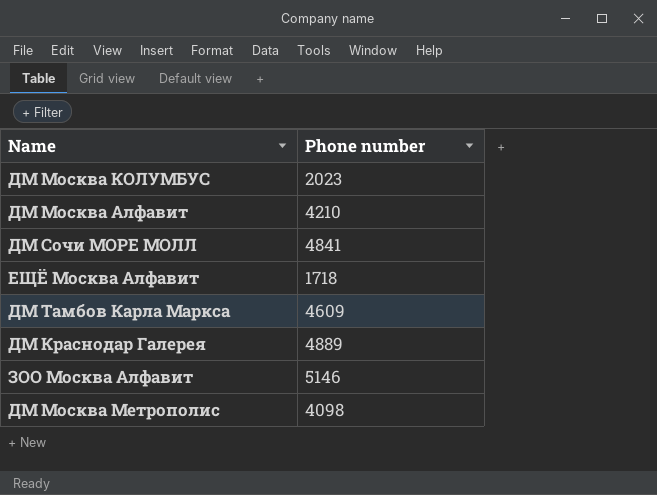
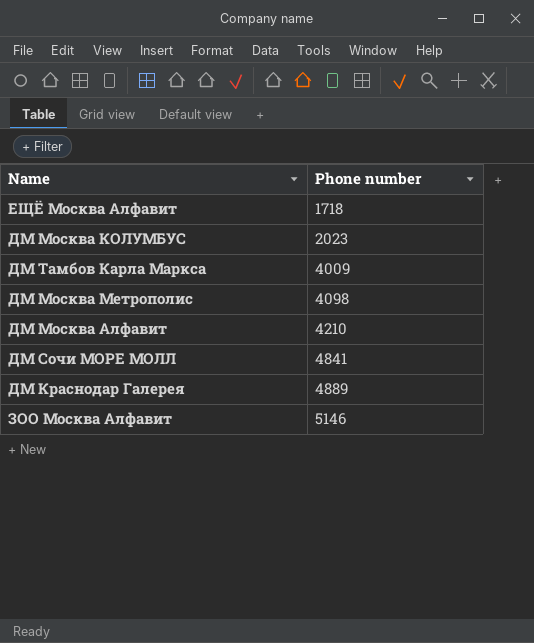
row order: none -> Phone number ascending
ДМ Тамбов Карла Маркса | Phone number: 4609 -> 4009

